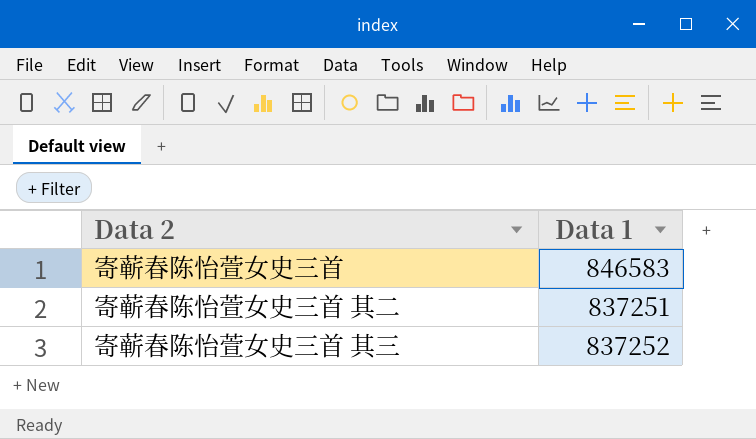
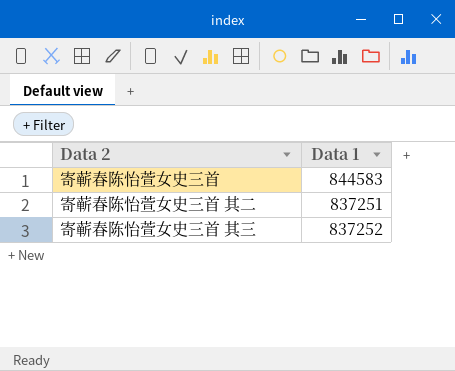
寄蕲春陈怡萱女史三首 | Data 1: 846583 -> 844583

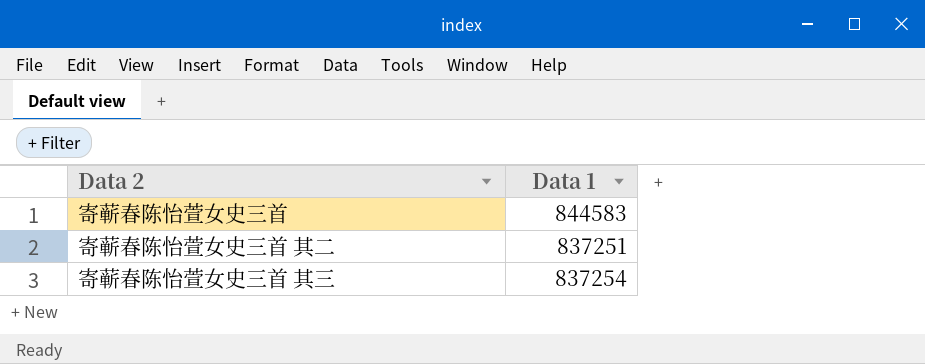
寄蕲春陈怡萱女史三首 其三 | Data 1: 837252 -> 837254

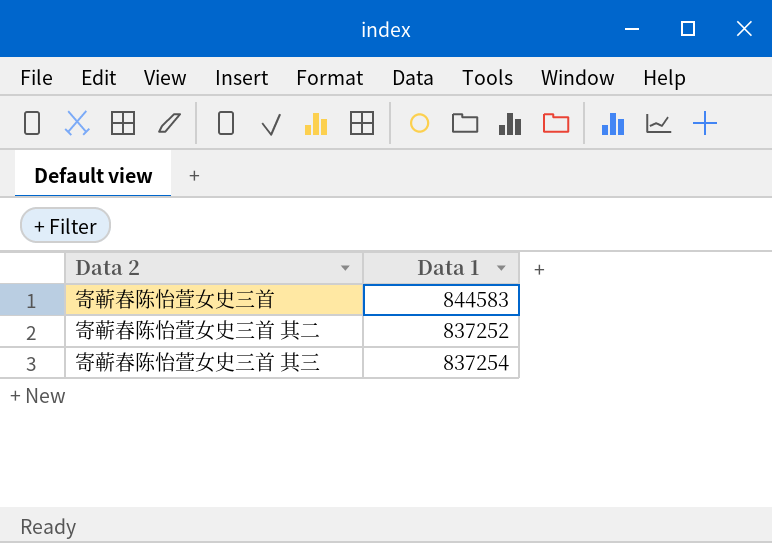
寄蕲春陈怡萱女史三首 其二 | Data 1: 837251 -> 837252

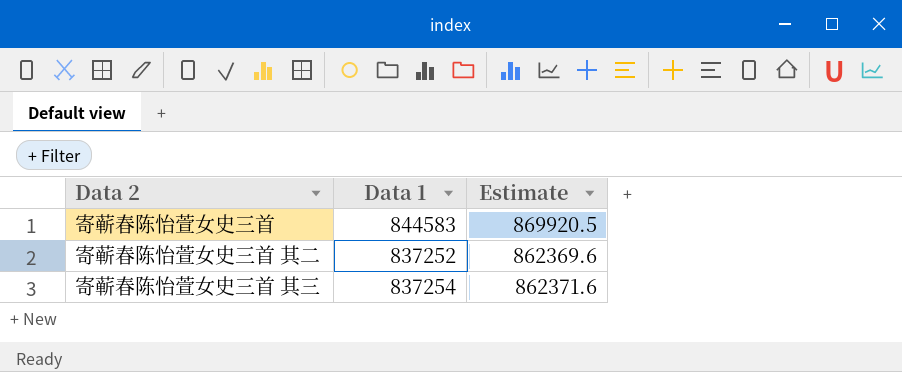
column Estimate | formula: none -> [Data 1] * 1.03

